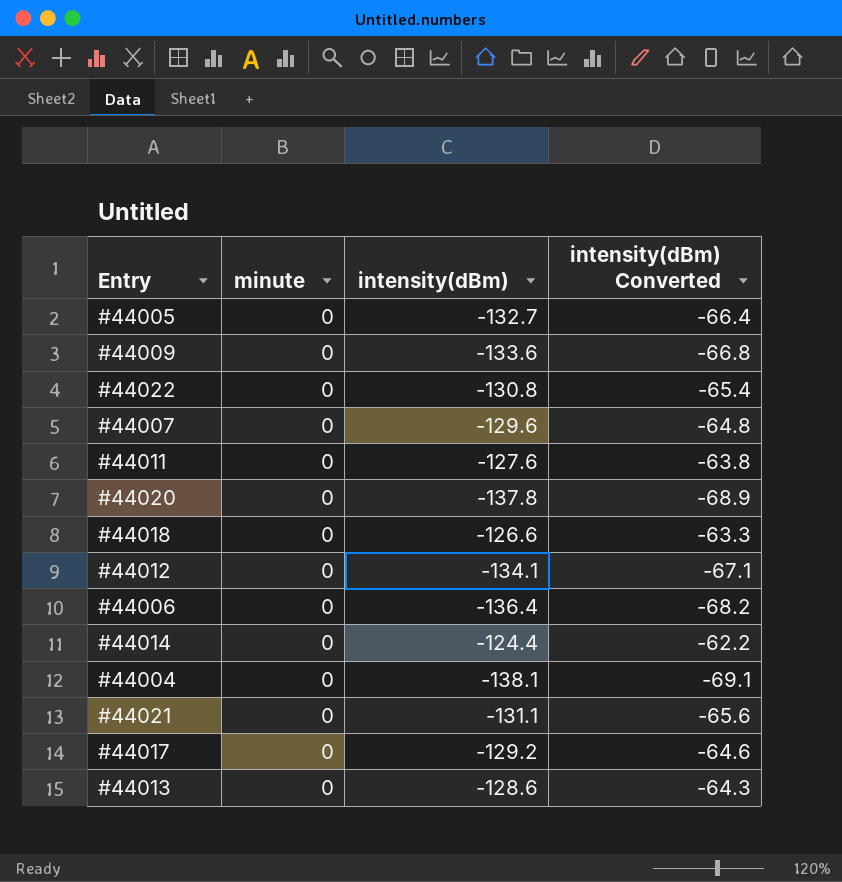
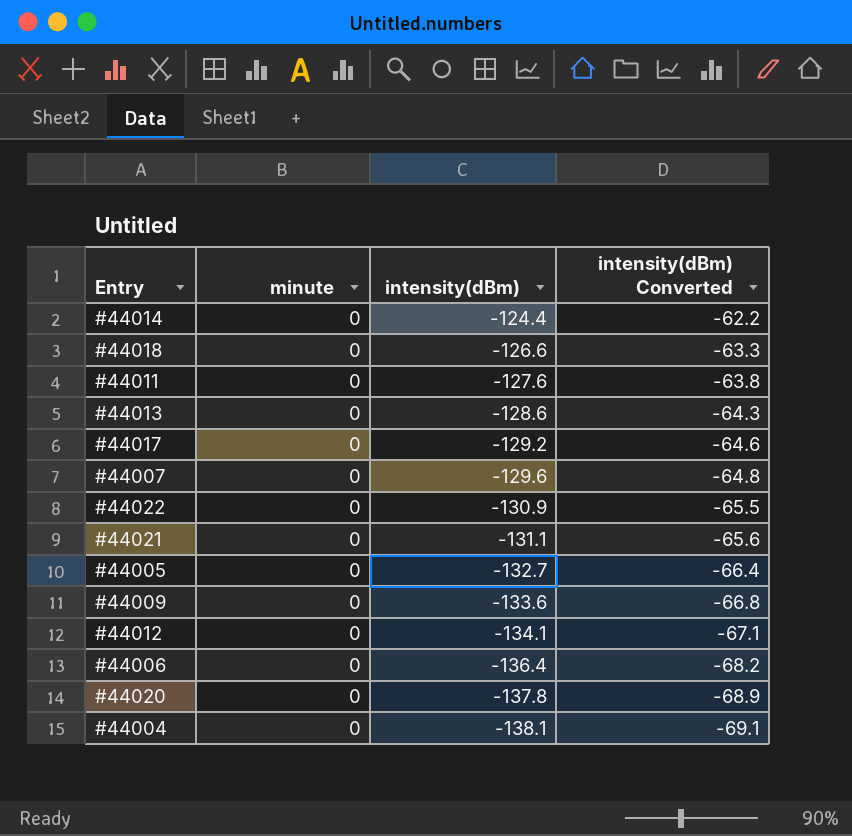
row order: none -> intensity(dBm) descending
#44022 | intensity(dBm): -130.8 -> -130.9
#44022 | intensity(dBm) Converted: -65.4 -> -65.5

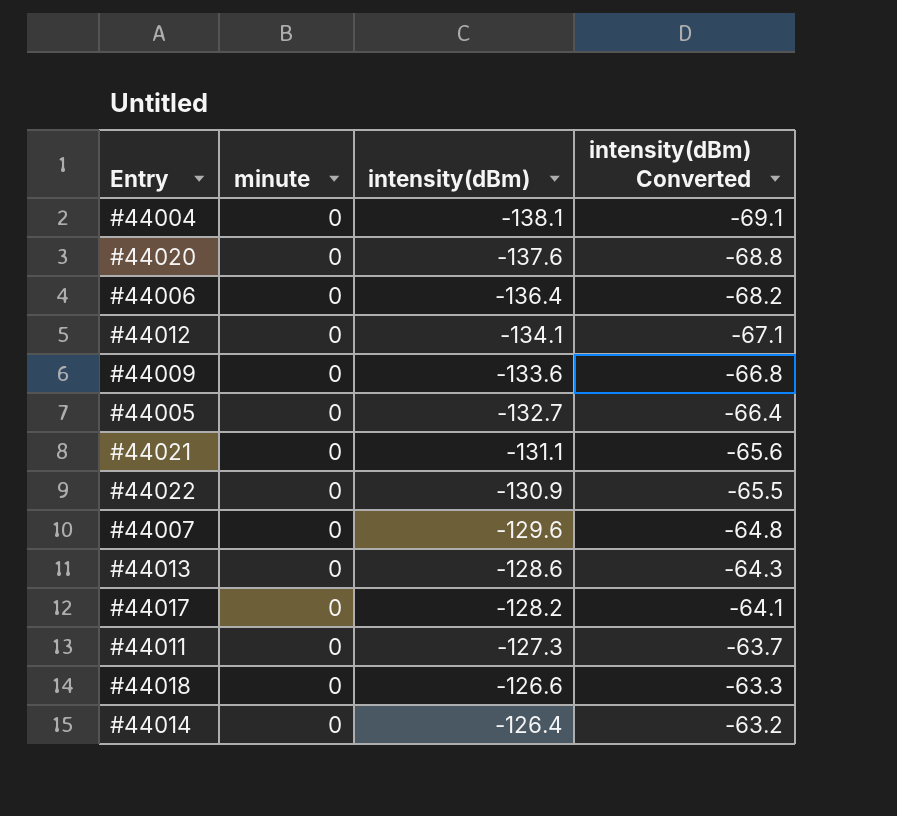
row order: intensity(dBm) descending -> intensity(dBm) ascending
#44020 | intensity(dBm): -137.8 -> -137.6
#44020 | intensity(dBm) Converted: -68.9 -> -68.8
#44017 | intensity(dBm): -129.2 -> -128.2
#44017 | intensity(dBm) Converted: -64.6 -> -64.1
#44011 | intensity(dBm): -127.6 -> -127.3
#44011 | intensity(dBm) Converted: -63.8 -> -63.7
#44014 | intensity(dBm): -124.4 -> -126.4
#44014 | intensity(dBm) Converted: -62.2 -> -63.2

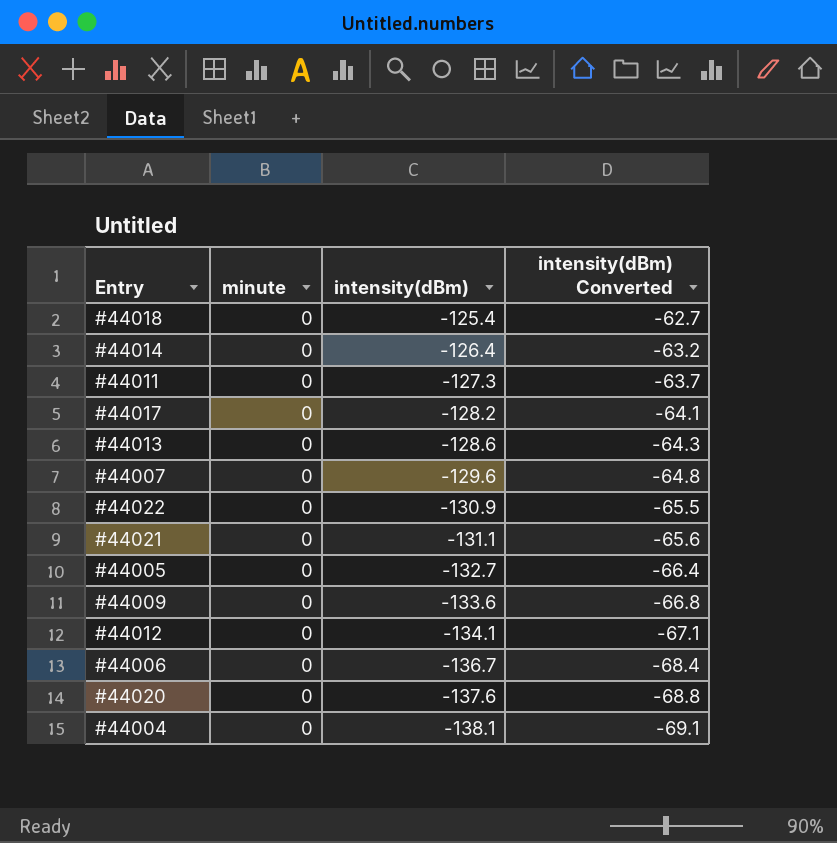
row order: intensity(dBm) ascending -> intensity(dBm) descending
#44018 | intensity(dBm): -126.6 -> -125.4
#44018 | intensity(dBm) Converted: -63.3 -> -62.7
#44006 | intensity(dBm): -136.4 -> -136.7
#44006 | intensity(dBm) Converted: -68.2 -> -68.4

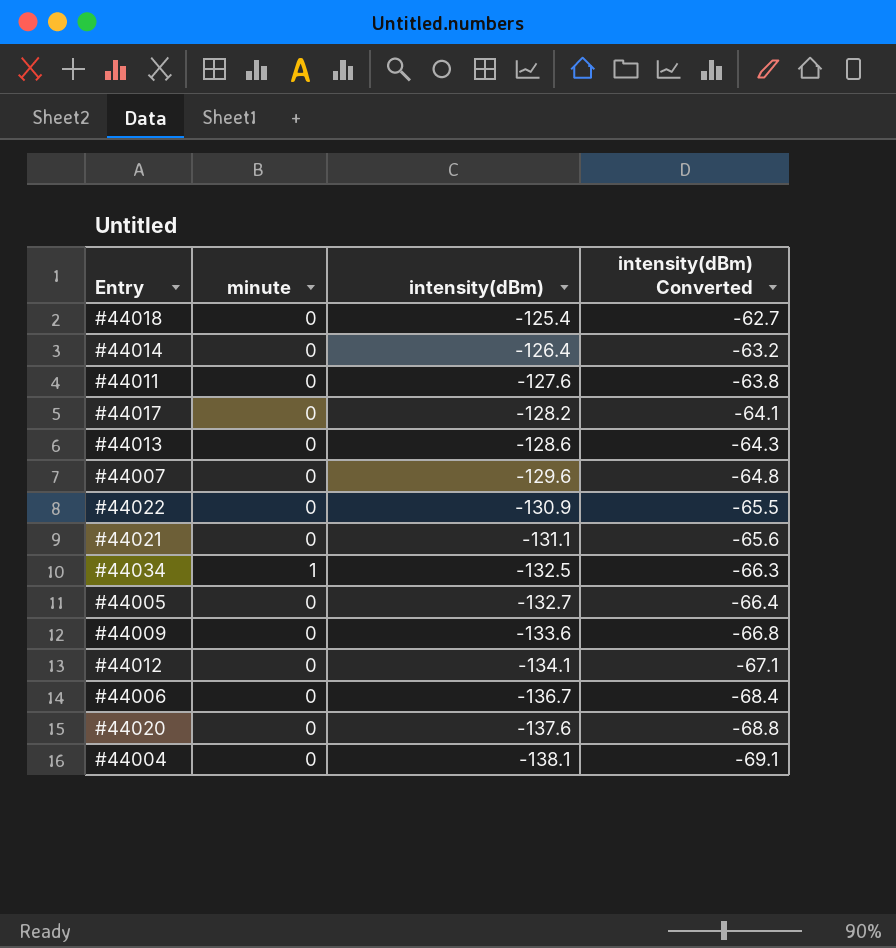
#44011 | intensity(dBm): -127.3 -> -127.6
#44011 | intensity(dBm) Converted: -63.7 -> -63.8
row #44034: none -> 1 | -132.5 | -66.3

